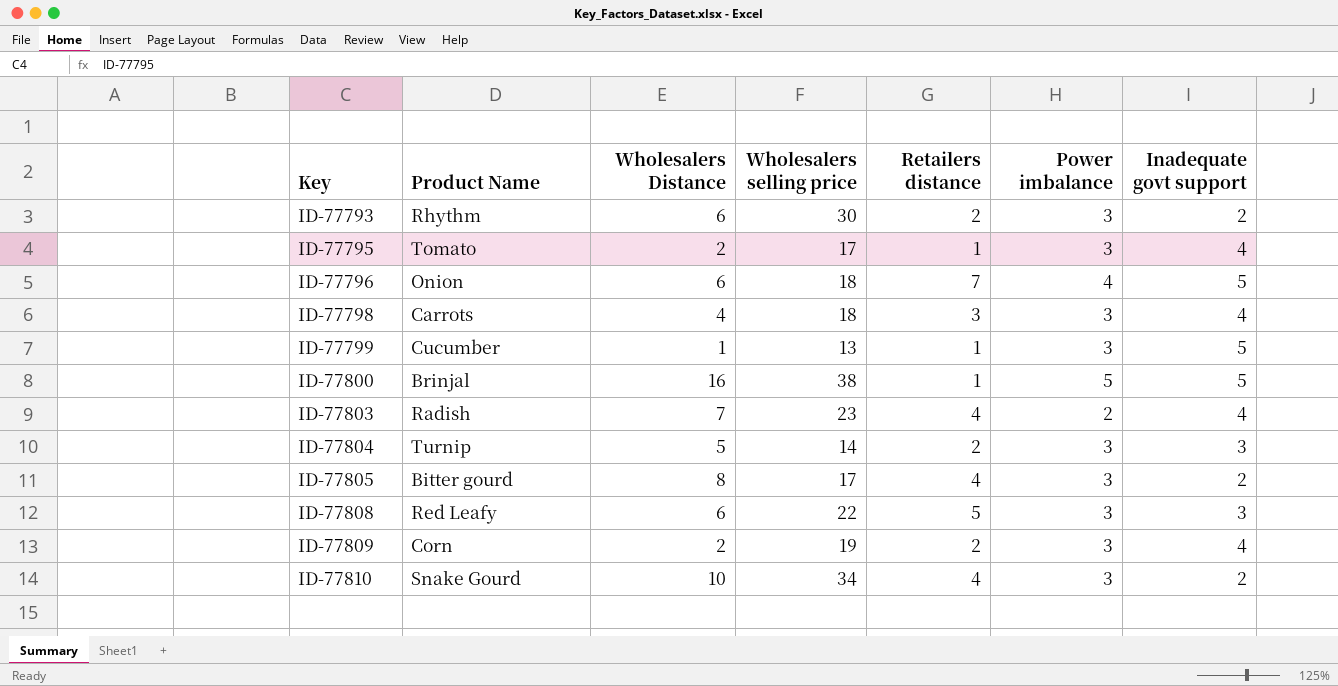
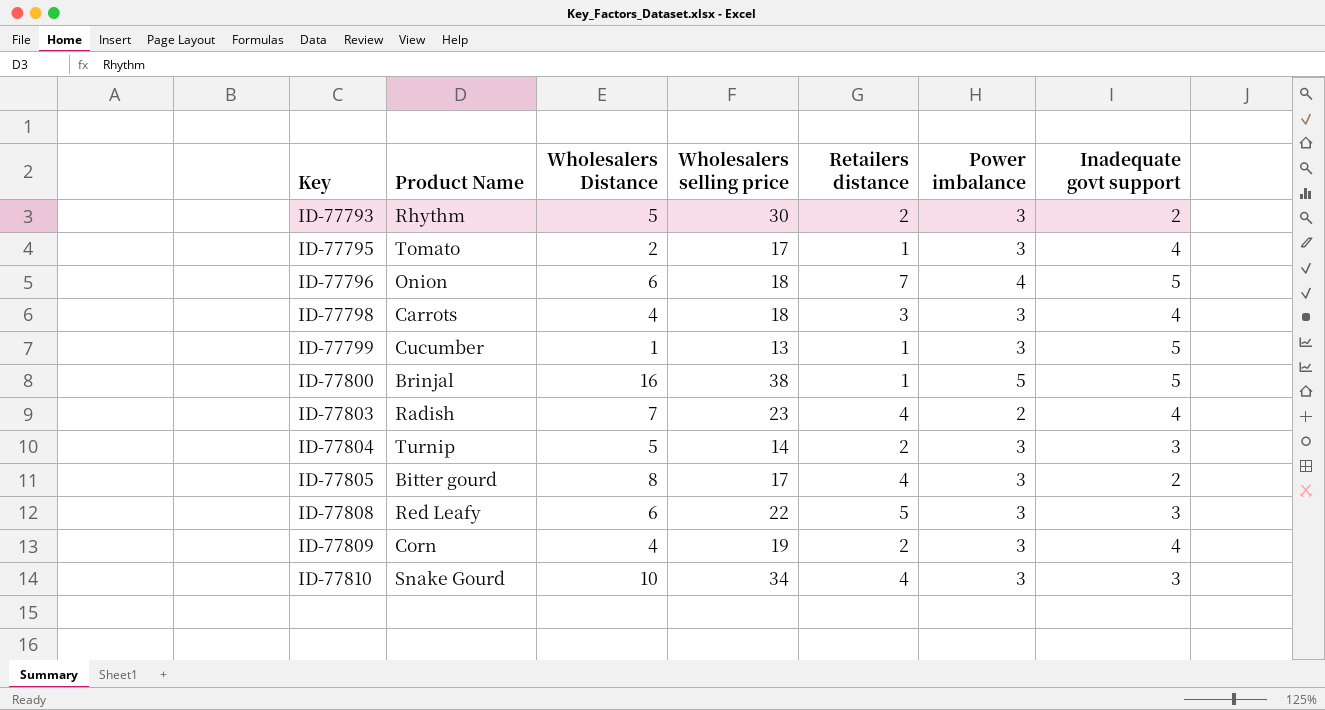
ID-77793 | Wholesalers Distance: 6 -> 5
ID-77809 | Wholesalers Distance: 2 -> 4
ID-77810 | Inadequate govt support: 2 -> 3

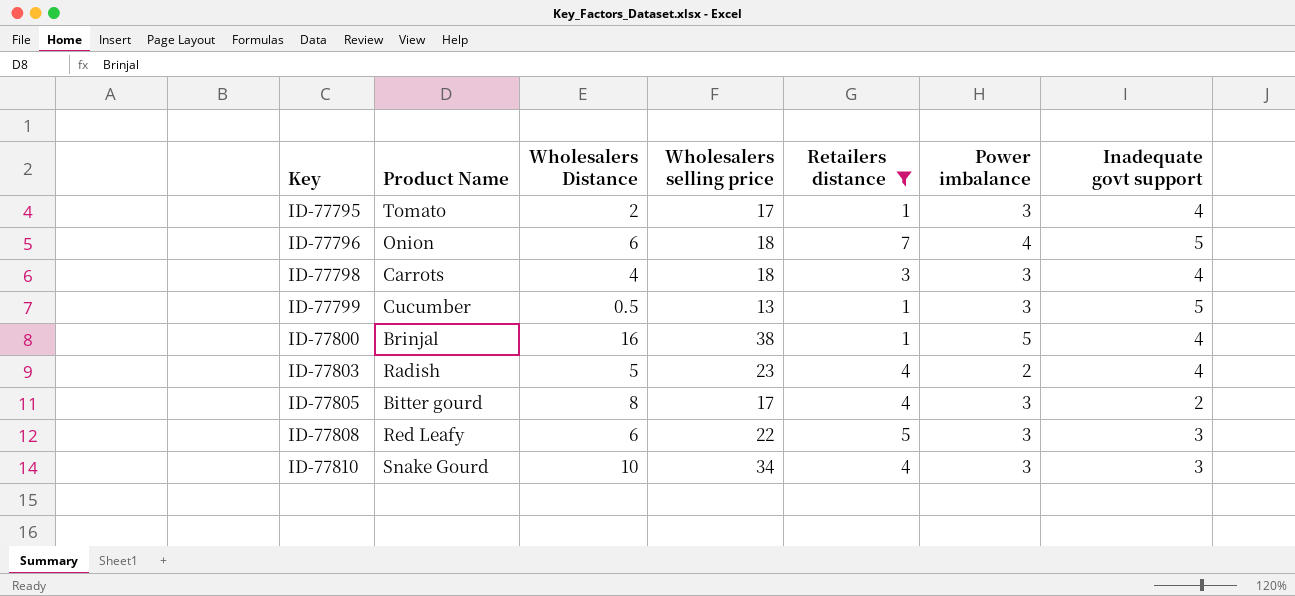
filter: none -> Retailers distance != 2
ID-77799 | Wholesalers Distance: 1 -> 0.5
ID-77800 | Inadequate govt support: 5 -> 4
ID-77803 | Wholesalers Distance: 7 -> 5

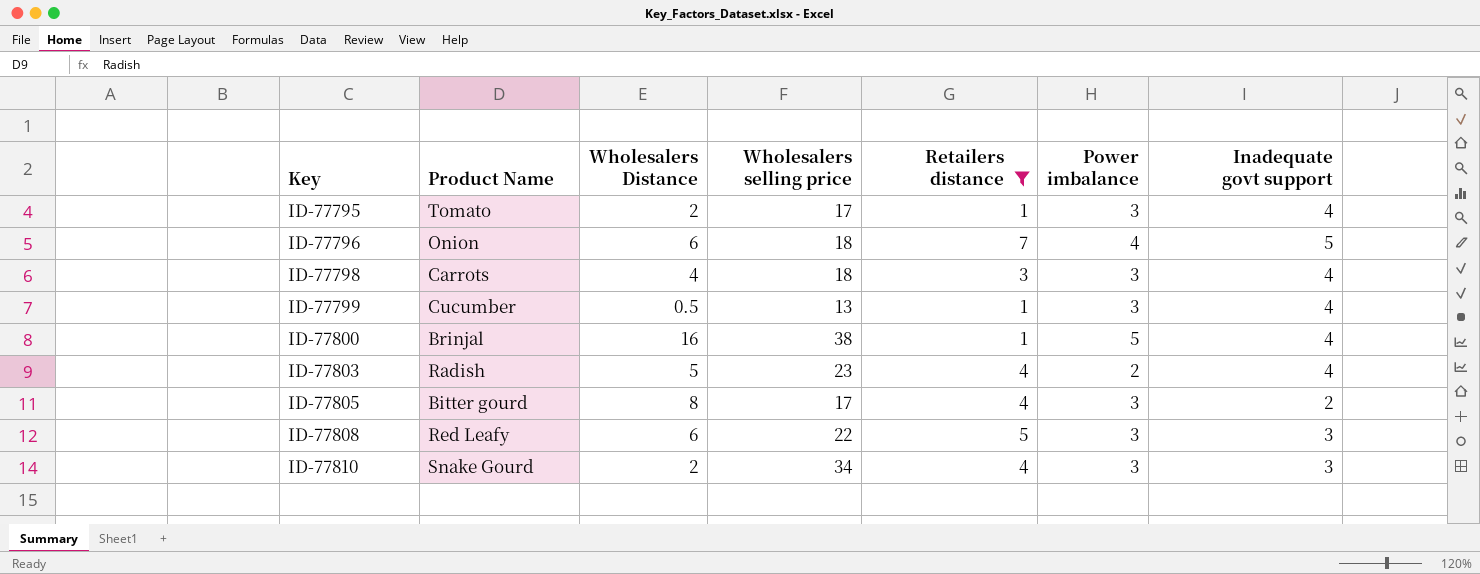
ID-77799 | Inadequate govt support: 5 -> 4
ID-77810 | Wholesalers Distance: 10 -> 2

